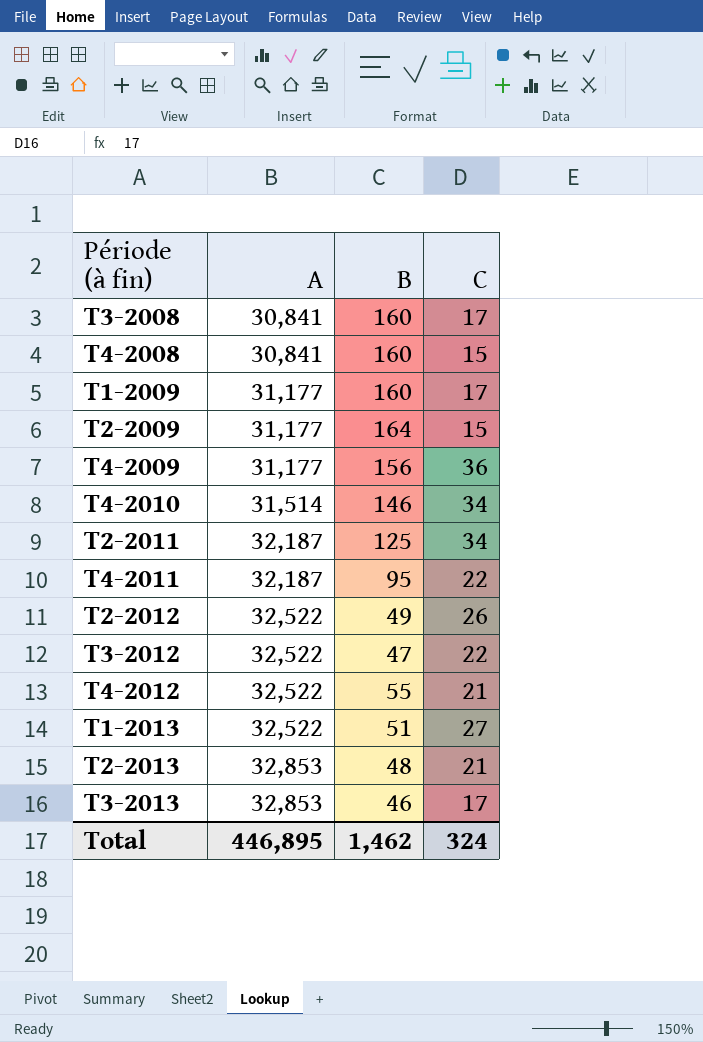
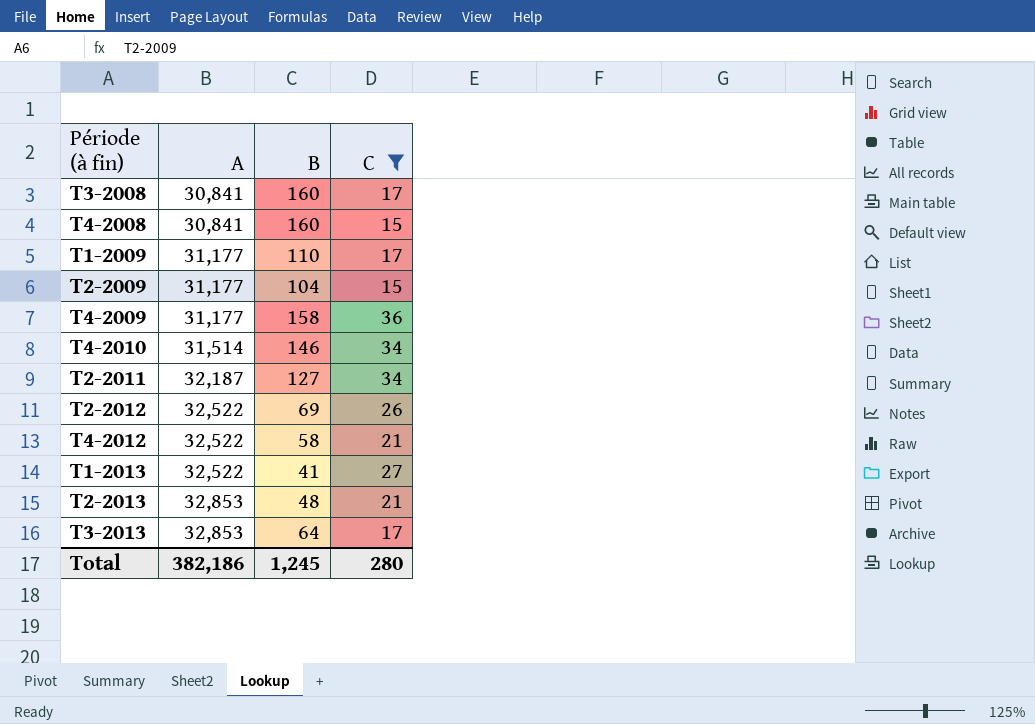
filter: none -> C != 22
T1-2009 | B: 160 -> 110
T2-2009 | B: 164 -> 104
T4-2009 | B: 156 -> 158
T2-2011 | B: 125 -> 127
T2-2012 | B: 49 -> 69
T4-2012 | B: 55 -> 58
T1-2013 | B: 51 -> 41
T3-2013 | B: 46 -> 64
Total | A: 446,895 -> 382,186
Total | B: 1,462 -> 1,245
Total | C: 324 -> 280

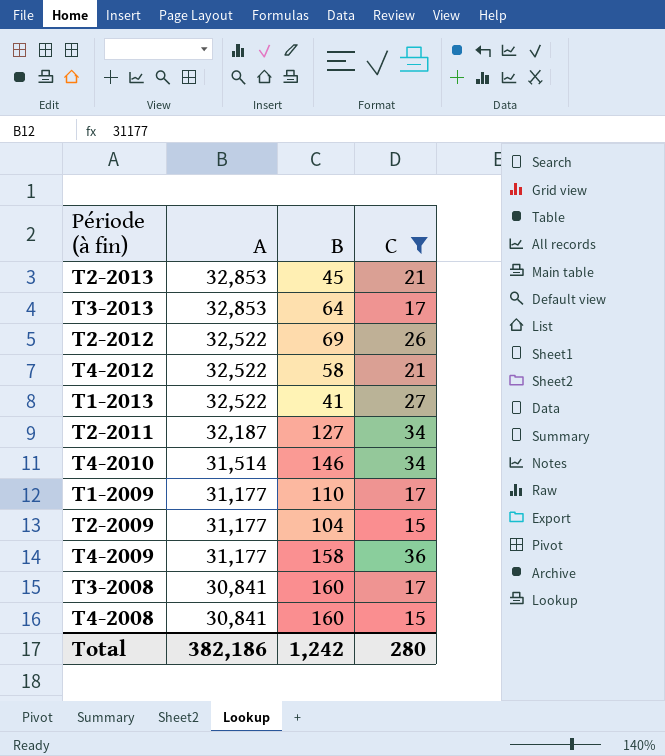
row order: A ascending -> A descending
T2-2013 | B: 48 -> 45
Total | B: 1,245 -> 1,242

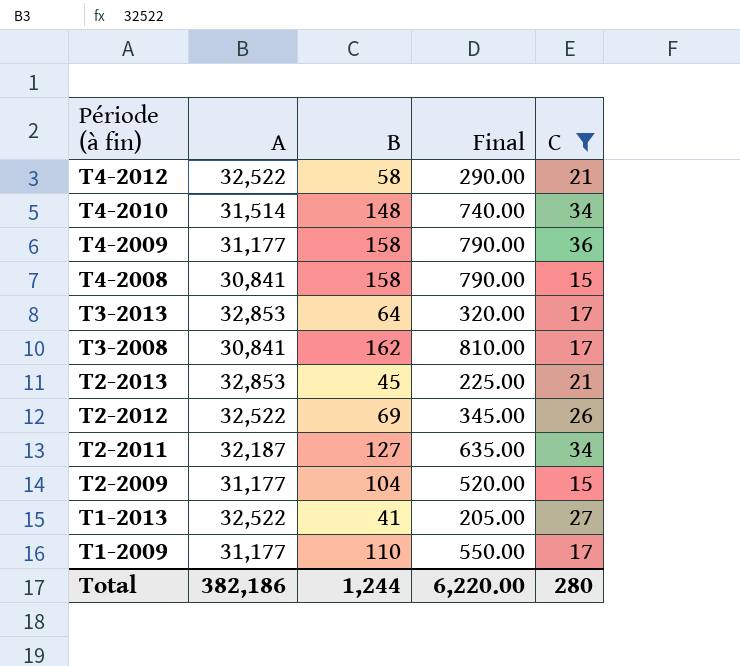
row order: A descending -> Période (à fin) descending
column Final | formula: none -> [B] * 5
T4-2010 | B: 146 -> 148
T4-2008 | B: 160 -> 158
T3-2008 | B: 160 -> 162
Total | B: 1,242 -> 1,244

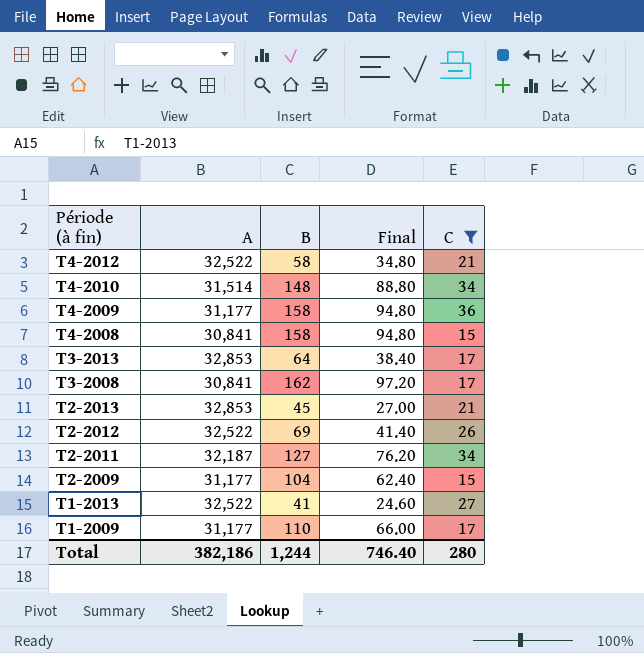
column Final | formula: [B] * 5 -> [B] * 0.6
Total | Final: 6,220.00 -> 746.40

